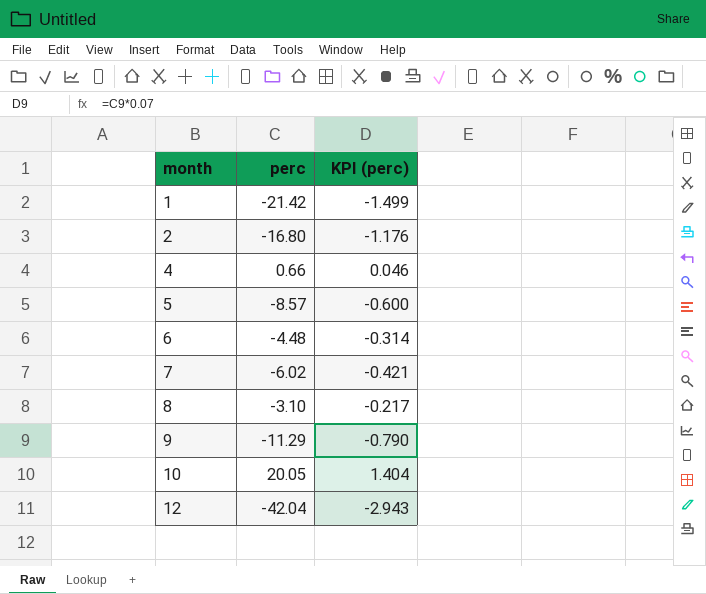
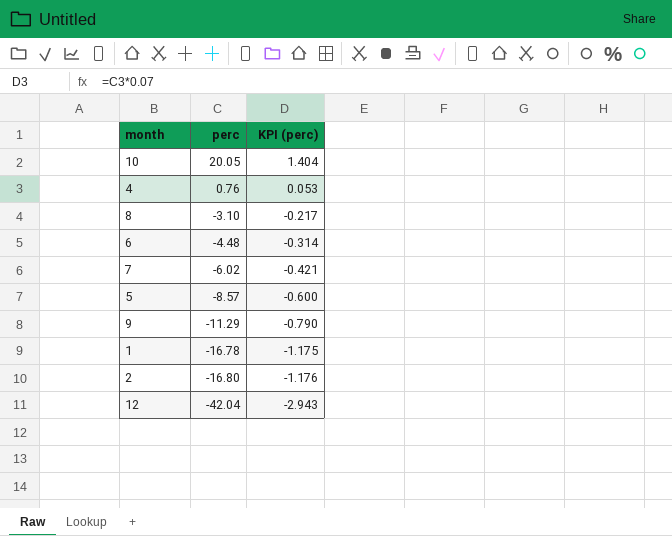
row order: month ascending -> perc descending
4 | perc: 0.66 -> 0.76
4 | KPI (perc): 0.046 -> 0.053
1 | perc: -21.42 -> -16.78
1 | KPI (perc): -1.499 -> -1.175

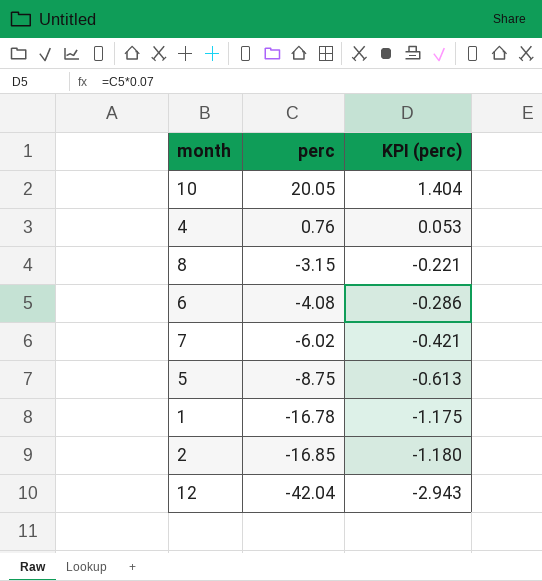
row 9: -11.29 | -0.790 -> none
8 | perc: -3.10 -> -3.15
8 | KPI (perc): -0.217 -> -0.221
6 | perc: -4.48 -> -4.08
6 | KPI (perc): -0.314 -> -0.286
5 | perc: -8.57 -> -8.75
5 | KPI (perc): -0.600 -> -0.613
2 | perc: -16.80 -> -16.85
2 | KPI (perc): -1.176 -> -1.180

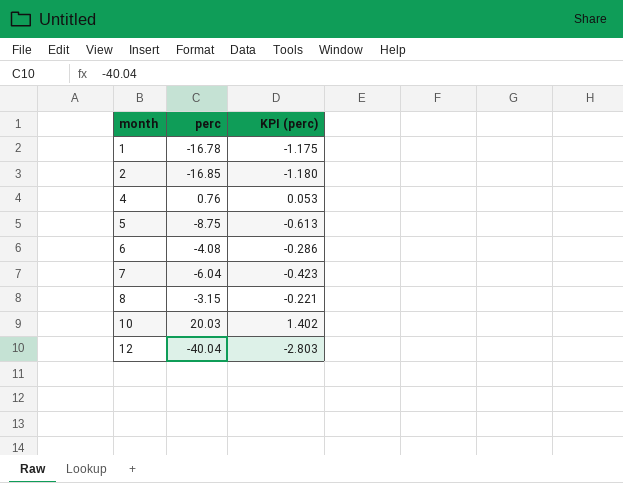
row order: perc descending -> month ascending
7 | perc: -6.02 -> -6.04
7 | KPI (perc): -0.421 -> -0.423
10 | perc: 20.05 -> 20.03
10 | KPI (perc): 1.404 -> 1.402
12 | perc: -42.04 -> -40.04
12 | KPI (perc): -2.943 -> -2.803

